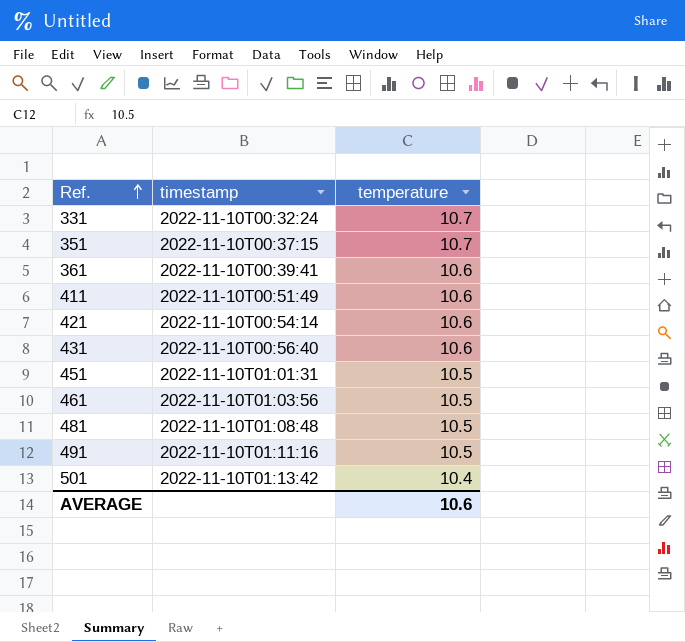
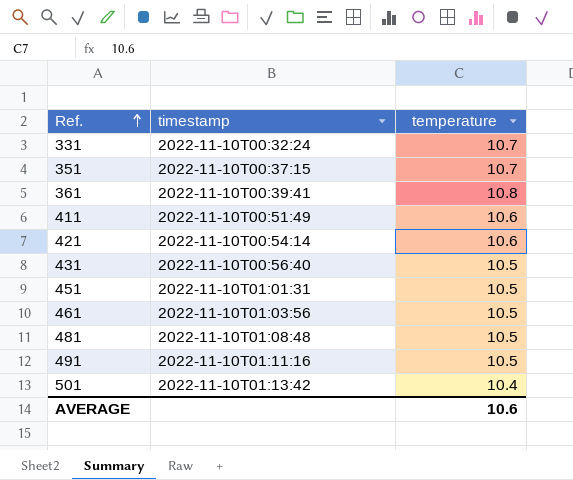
361 | temperature: 10.6 -> 10.8
431 | temperature: 10.6 -> 10.5

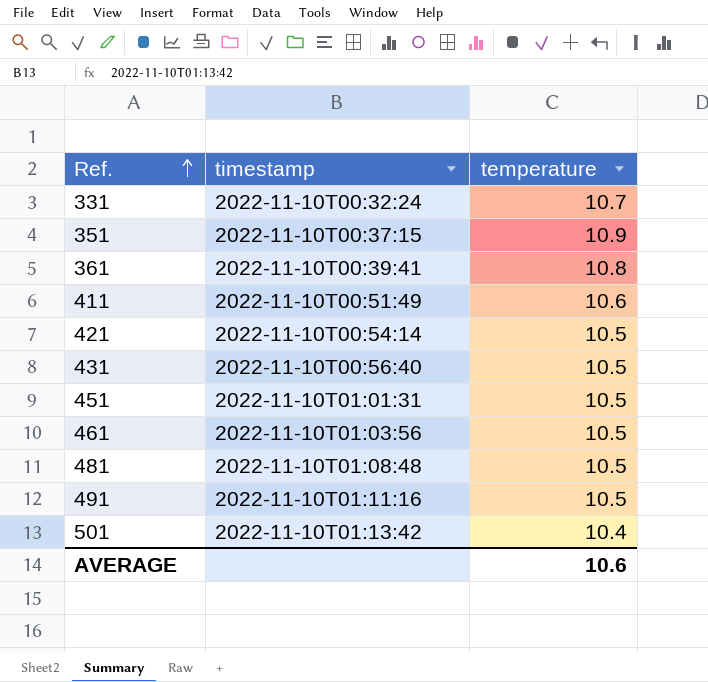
351 | temperature: 10.7 -> 10.9
421 | temperature: 10.6 -> 10.5

